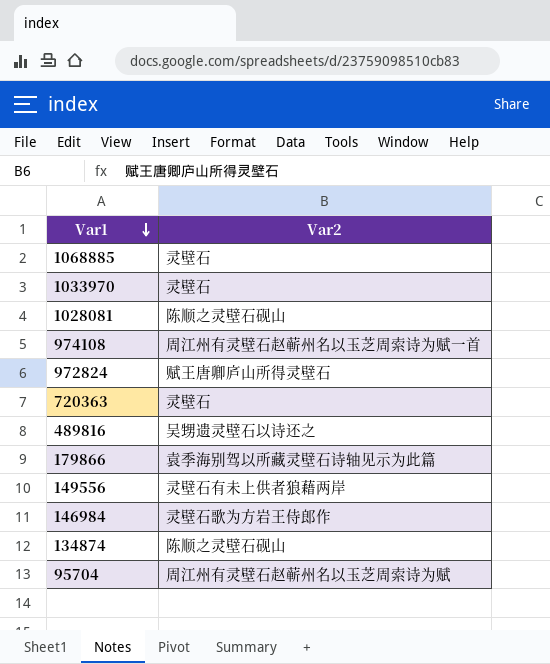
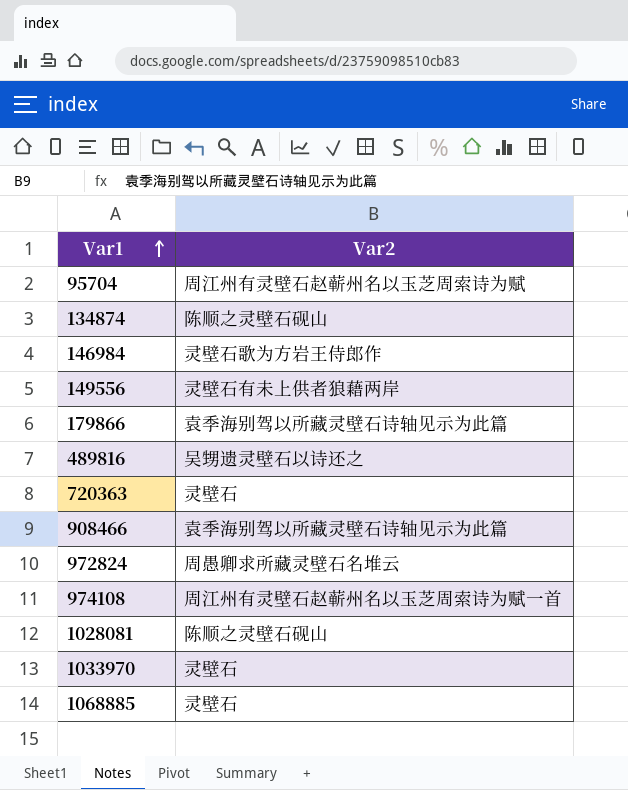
row order: Var1 descending -> Var1 ascending
row 908466: none -> 袁季海别驾以所藏灵壁石诗轴见示为此篇
972824 | Var2: 赋王唐卿庐山所得灵壁石 -> 周愚卿求所藏灵壁石名堆云

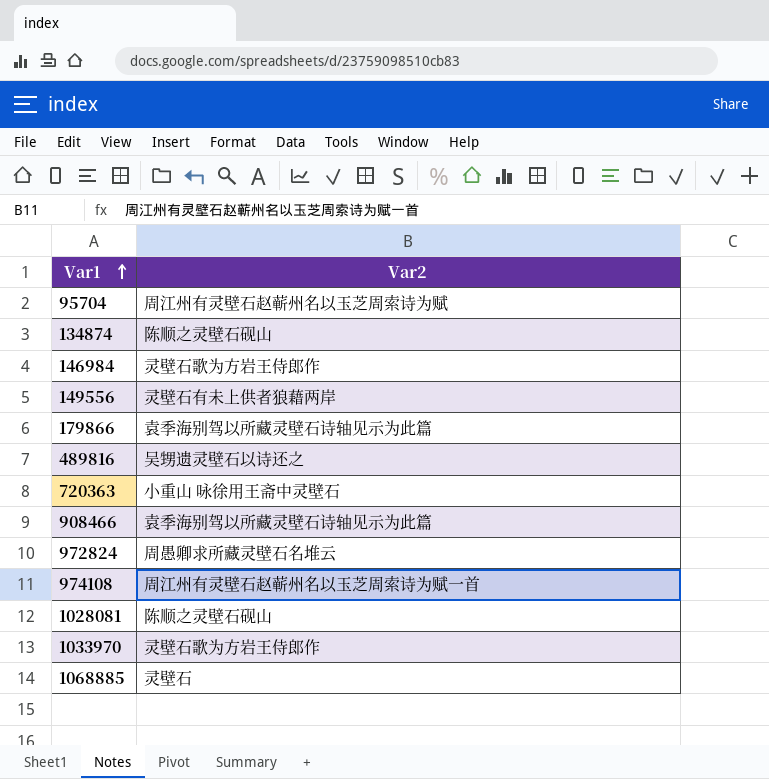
720363 | Var2: 灵壁石 -> 小重山 咏徐用王斋中灵壁石
1033970 | Var2: 灵壁石 -> 灵壁石歌为方岩王侍郎作

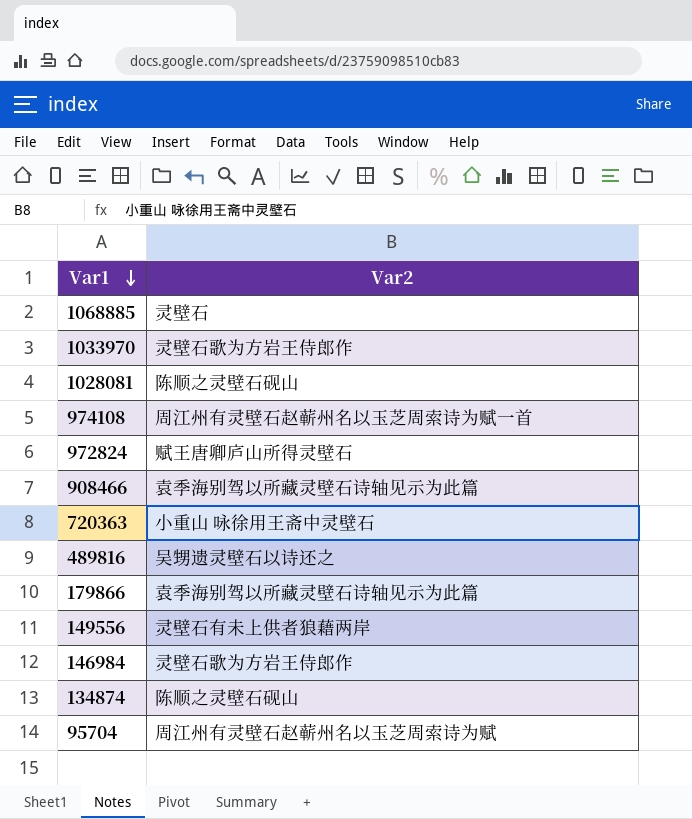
row order: Var1 ascending -> Var1 descending
972824 | Var2: 周愚卿求所藏灵壁石名堆云 -> 赋王唐卿庐山所得灵壁石

